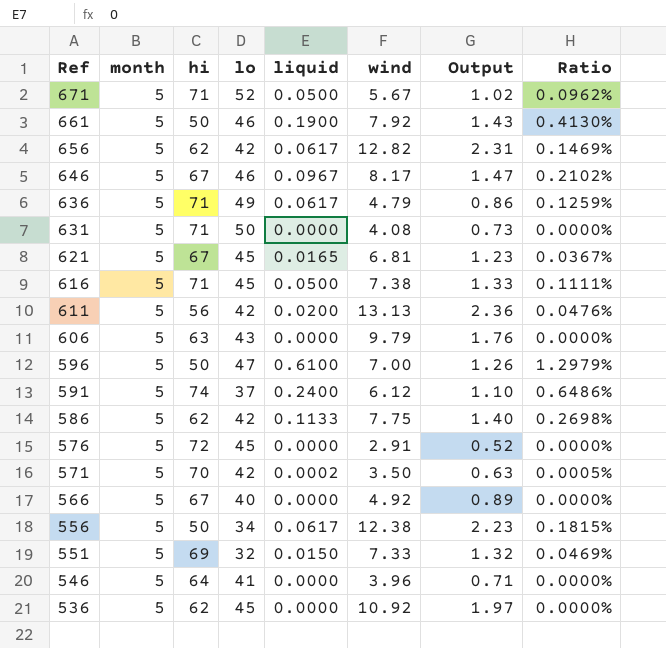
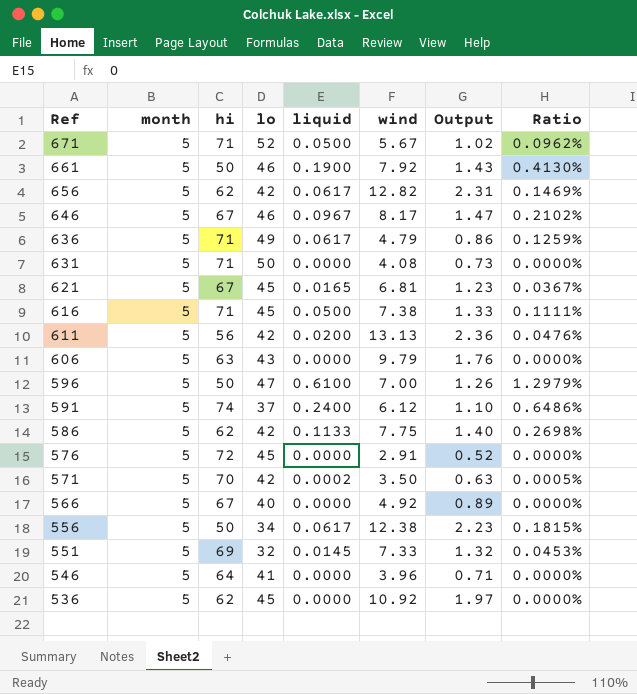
551 | liquid: 0.0150 -> 0.0145
551 | Ratio: 0.0469% -> 0.0453%

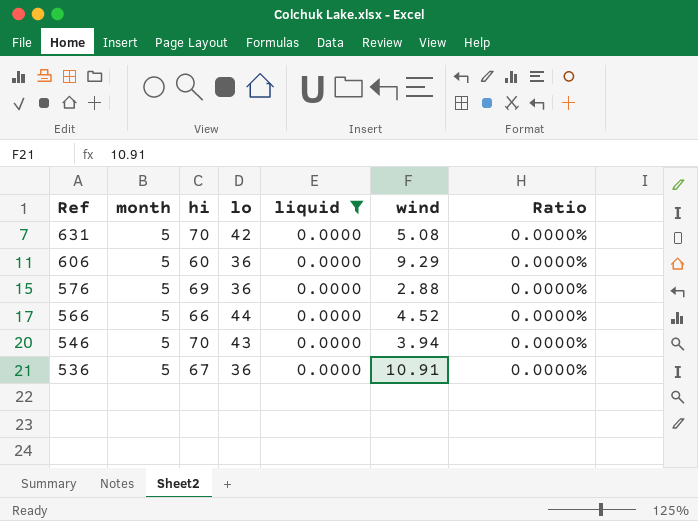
filter: none -> liquid = 0.0000
column Output | formula: [wind] * 0.18 -> none
631 | hi: 71 -> 70
631 | lo: 50 -> 42
631 | wind: 4.08 -> 5.08
606 | hi: 63 -> 60
606 | lo: 43 -> 36
606 | wind: 9.79 -> 9.29
576 | hi: 72 -> 69
576 | lo: 45 -> 36
576 | wind: 2.91 -> 2.88
566 | hi: 67 -> 66
566 | lo: 40 -> 44
566 | wind: 4.92 -> 4.52
546 | hi: 64 -> 70
546 | lo: 41 -> 43
546 | wind: 3.96 -> 3.94
536 | hi: 62 -> 67
536 | lo: 45 -> 36
536 | wind: 10.92 -> 10.91

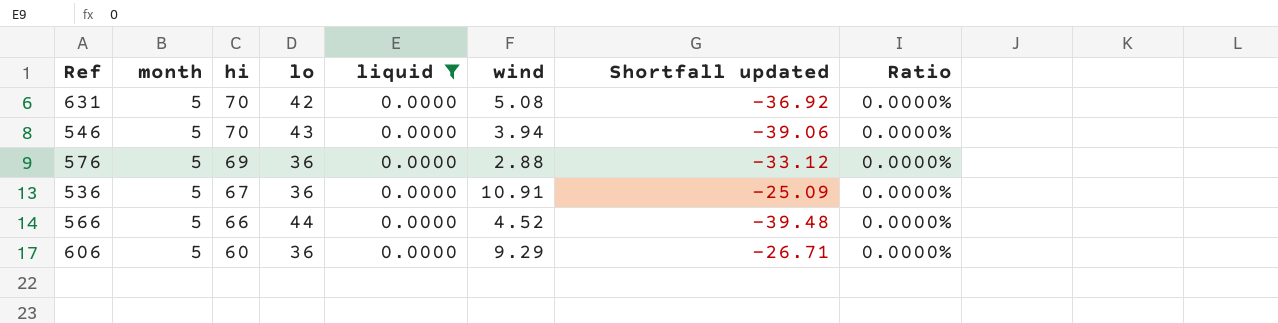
row order: Ref descending -> hi descending
column Shortfall updated | formula: none -> [wind] - [lo]

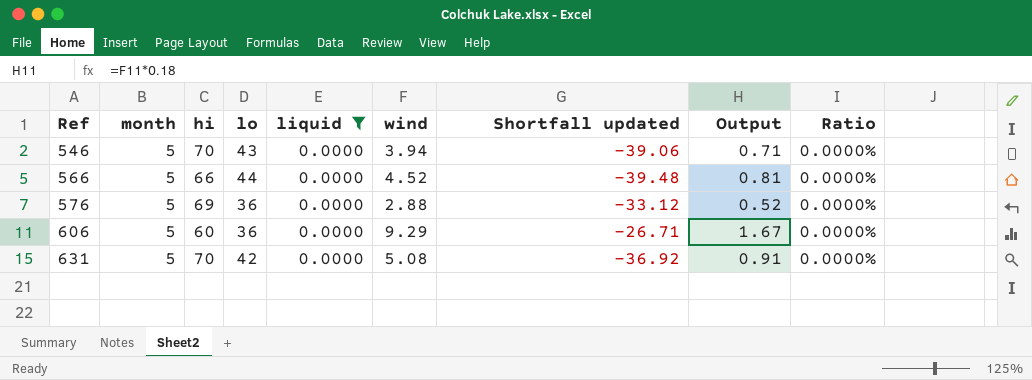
row order: hi descending -> Ref ascending
column Output | formula: none -> [wind] * 0.18
row 536: 5 | 67 | 36 | 0.0000 | 10.91 | -25.09 | 0.0000% -> none

